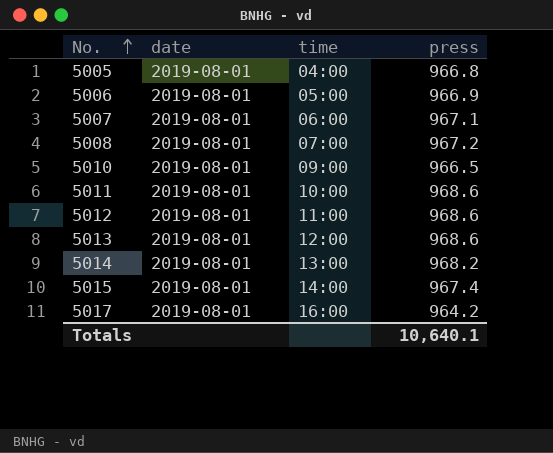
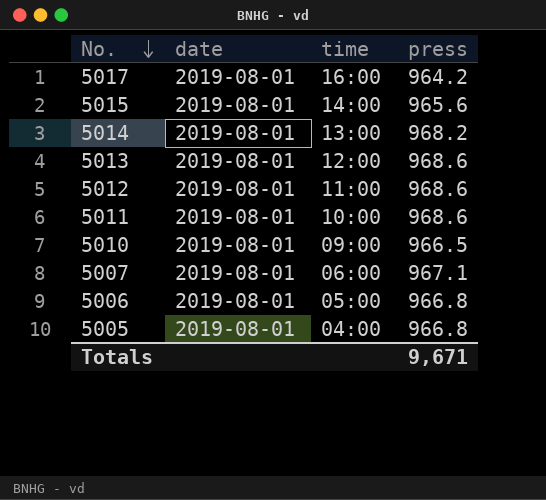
row order: No. ascending -> No. descending
row 5008: 2019-08-01 | 07:00 | 967.2 -> none
5015 | press: 967.4 -> 965.6
5006 | press: 966.9 -> 966.8
Totals | press: 10,640.1 -> 9,671

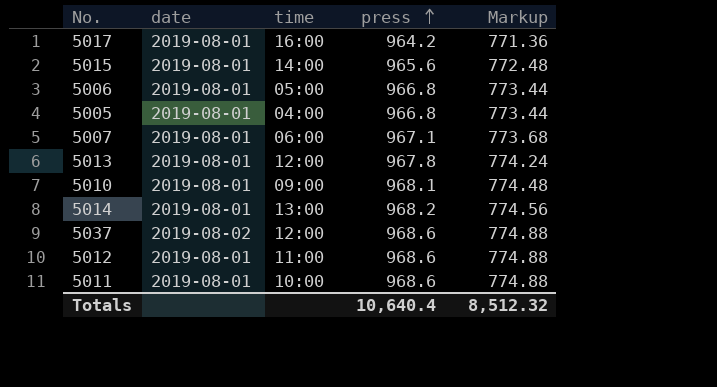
row order: No. descending -> press ascending
column Markup | formula: none -> [press] * 0.8
5013 | press: 968.6 -> 967.8
5010 | press: 966.5 -> 968.1
row 5037: none -> 2019-08-02 | 12:00 | 968.6 | 774.88
Totals | press: 9,671 -> 10,640.4

